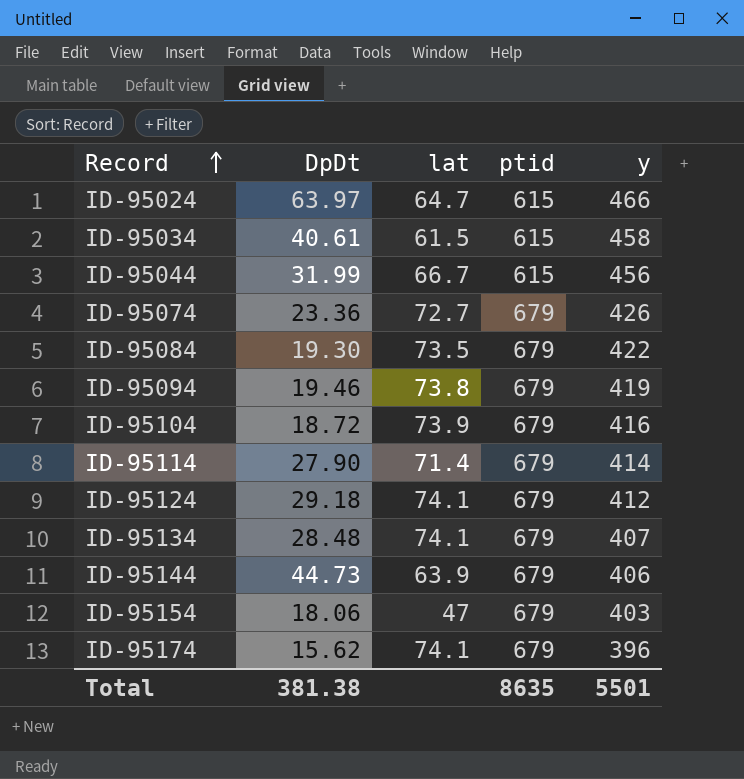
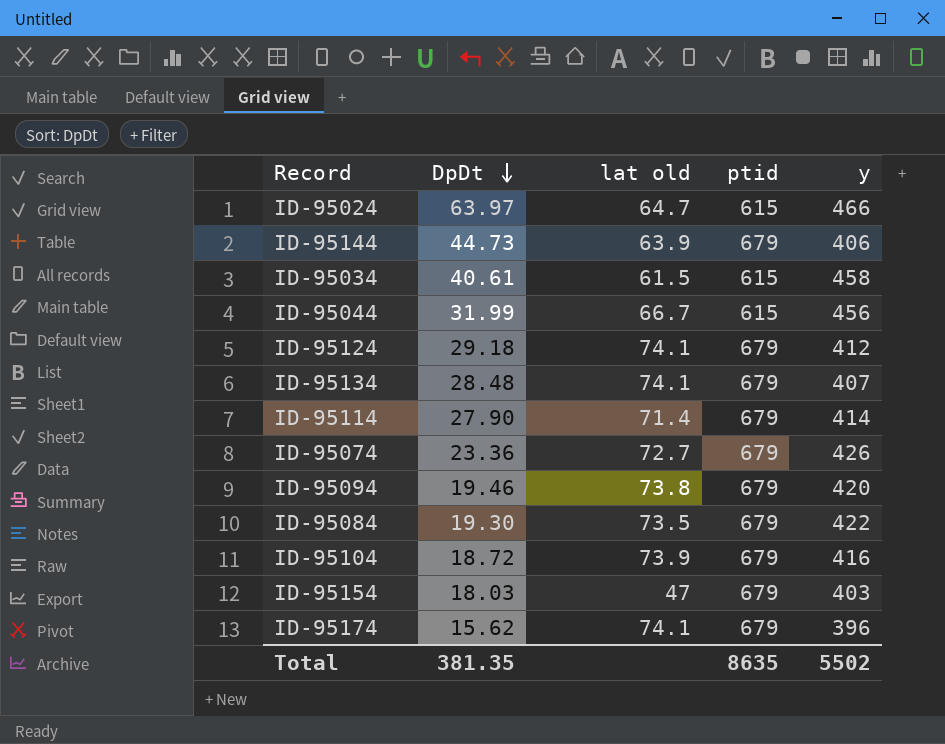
row order: Record ascending -> DpDt descending
column name: lat -> lat old
ID-95094 | y: 419 -> 420
ID-95154 | DpDt: 18.06 -> 18.03
Total | DpDt: 381.38 -> 381.35
Total | y: 5501 -> 5502

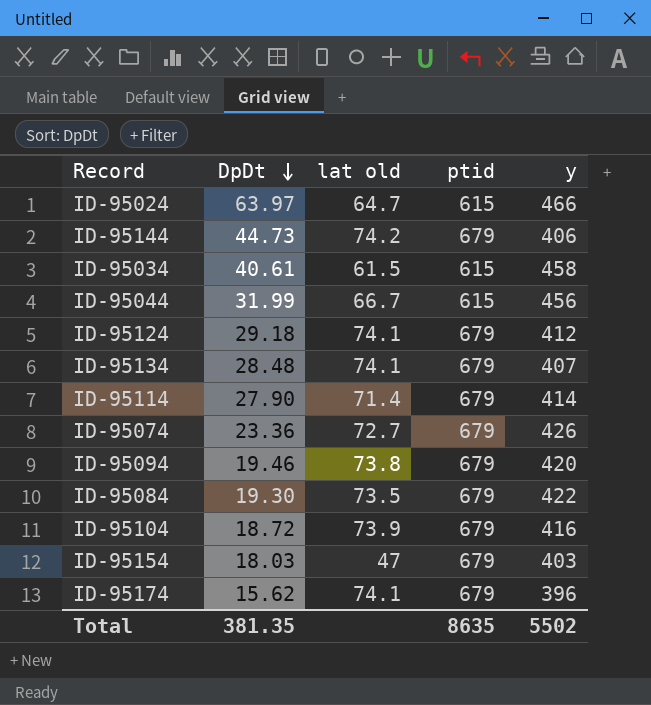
ID-95144 | lat old: 63.9 -> 74.2

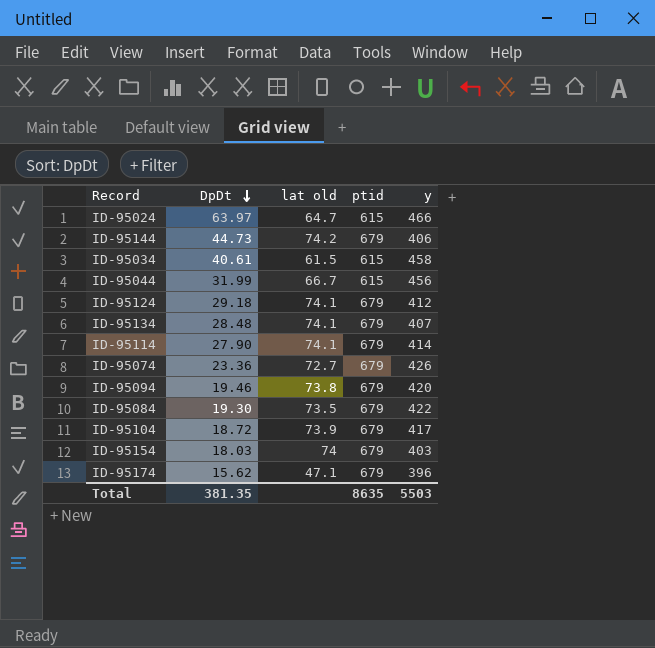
ID-95114 | lat old: 71.4 -> 74.1
ID-95104 | y: 416 -> 417
ID-95154 | lat old: 47 -> 74
ID-95174 | lat old: 74.1 -> 47.1
Total | y: 5502 -> 5503

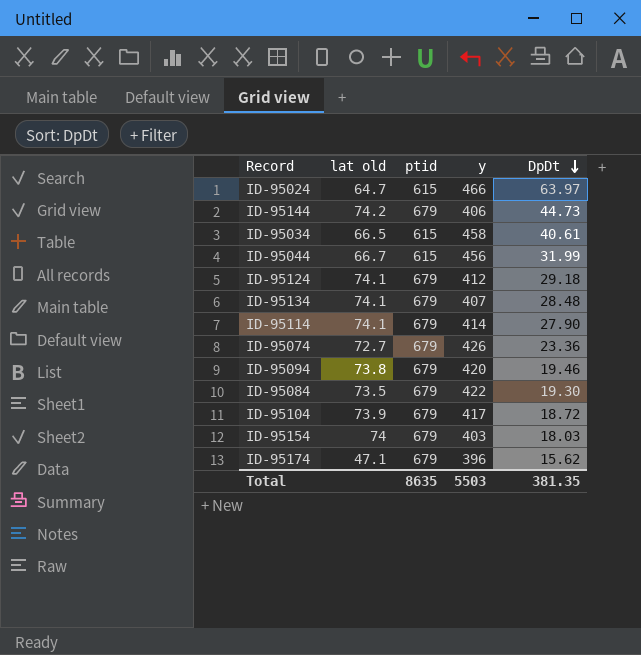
column DpDt | position: 2 -> 5
ID-95034 | lat old: 61.5 -> 66.5

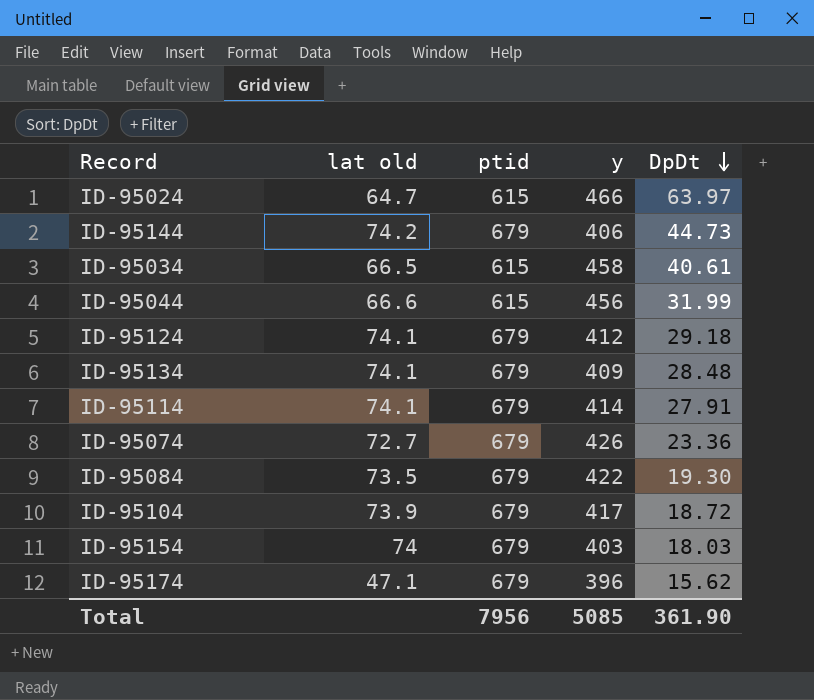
row ID-95094: 73.8 | 679 | 420 | 19.46 -> none
ID-95044 | lat old: 66.7 -> 66.6
ID-95134 | y: 407 -> 409
ID-95114 | DpDt: 27.90 -> 27.91
Total | ptid: 8635 -> 7956
Total | y: 5503 -> 5085
Total | DpDt: 381.35 -> 361.90

